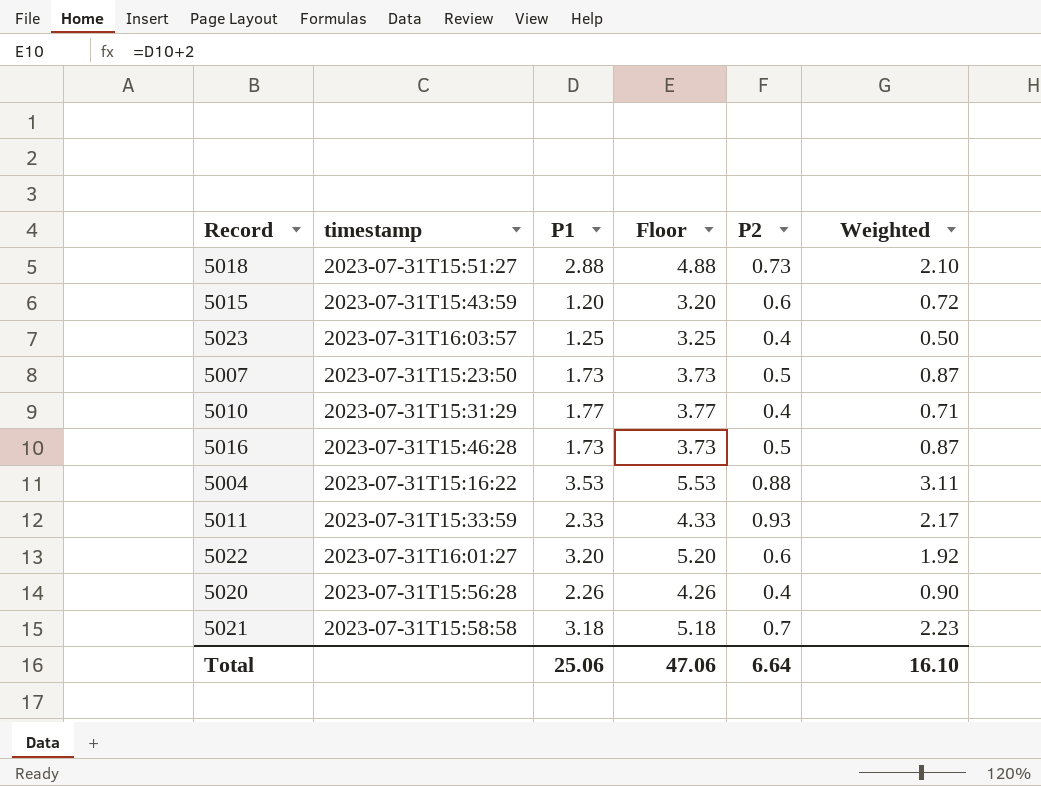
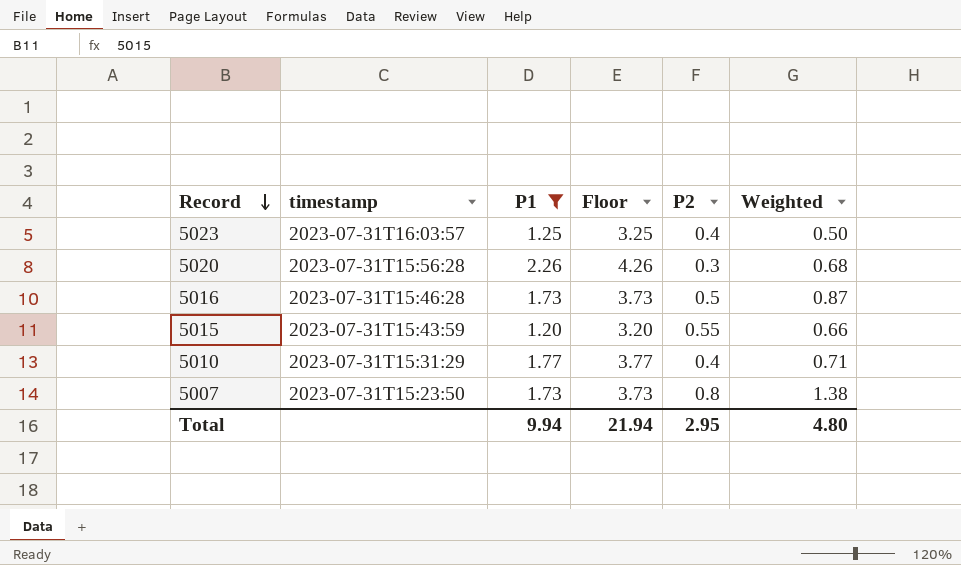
filter: none -> P1 <= 2.26
row order: none -> Record descending
5020 | P2: 0.4 -> 0.3
5020 | Weighted: 0.90 -> 0.68
5015 | P2: 0.6 -> 0.55
5015 | Weighted: 0.72 -> 0.66
5007 | P2: 0.5 -> 0.8
5007 | Weighted: 0.87 -> 1.38
Total | P1: 25.06 -> 9.94
Total | Floor: 47.06 -> 21.94
Total | P2: 6.64 -> 2.95
Total | Weighted: 16.10 -> 4.80

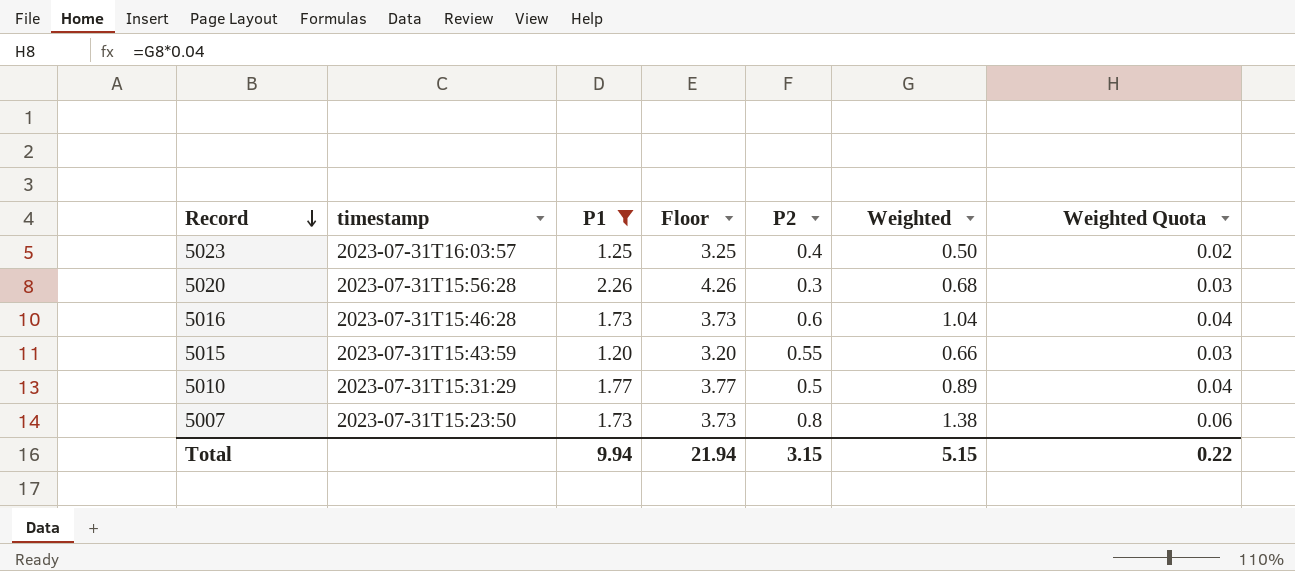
column Weighted Quota | formula: none -> [Weighted] * 0.04
5016 | P2: 0.5 -> 0.6
5016 | Weighted: 0.87 -> 1.04
5010 | P2: 0.4 -> 0.5
5010 | Weighted: 0.71 -> 0.89
Total | P2: 2.95 -> 3.15
Total | Weighted: 4.80 -> 5.15

